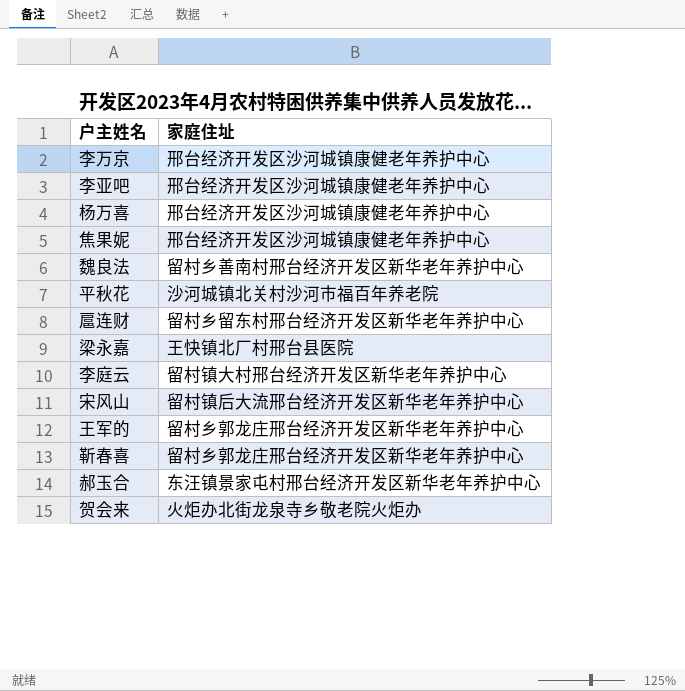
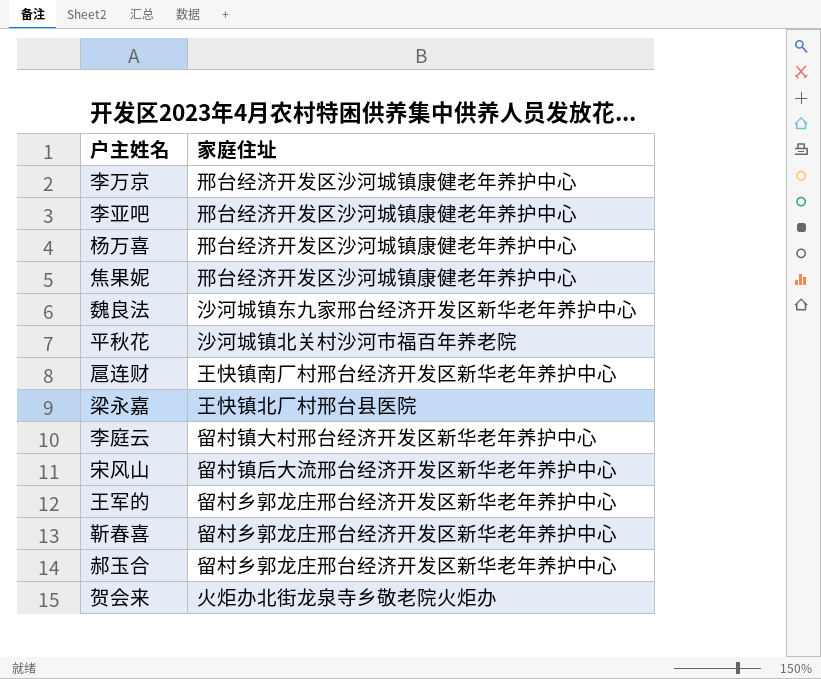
魏良法 | 家庭住址: 留村乡善南村邢台经济开发区新华老年养护中心 -> 沙河城镇东九家邢台经济开发区新华老年养护中心
扈连财 | 家庭住址: 留村乡留东村邢台经济开发区新华老年养护中心 -> 王快镇南厂村邢台经济开发区新华老年养护中心
郝玉合 | 家庭住址: 东汪镇景家屯村邢台经济开发区新华老年养护中心 -> 留村乡郭龙庄邢台经济开发区新华老年养护中心

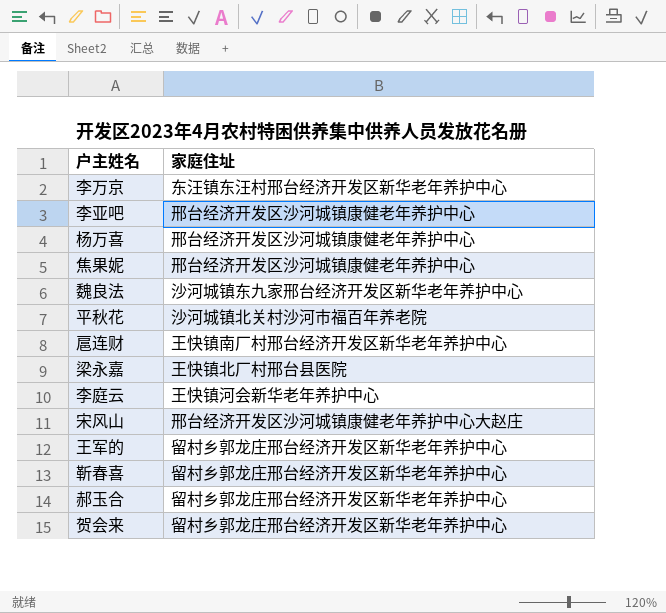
李万京 | 家庭住址: 邢台经济开发区沙河城镇康健老年养护中心 -> 东汪镇东汪村邢台经济开发区新华老年养护中心
李庭云 | 家庭住址: 留村镇大村邢台经济开发区新华老年养护中心 -> 王快镇河会新华老年养护中心
宋风山 | 家庭住址: 留村镇后大流邢台经济开发区新华老年养护中心 -> 邢台经济开发区沙河城镇康健老年养护中心大赵庄
贺会来 | 家庭住址: 火炬办北街龙泉寺乡敬老院火炬办 -> 留村乡郭龙庄邢台经济开发区新华老年养护中心

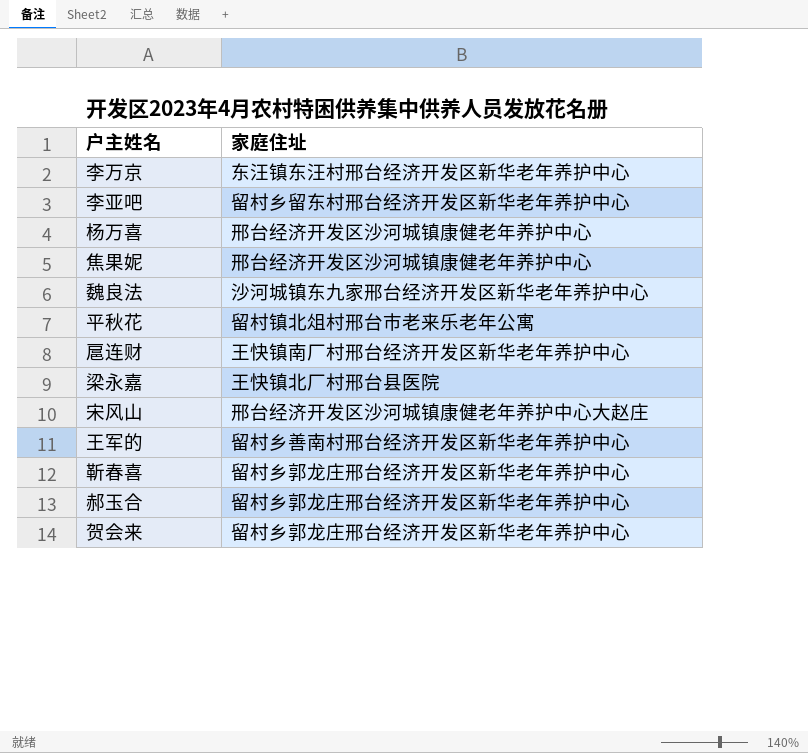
row 李庭云: 王快镇河会新华老年养护中心 -> none
李亚吧 | 家庭住址: 邢台经济开发区沙河城镇康健老年养护中心 -> 留村乡留东村邢台经济开发区新华老年养护中心
平秋花 | 家庭住址: 沙河城镇北关村沙河市福百年养老院 -> 留村镇北俎村邢台市老来乐老年公寓
王军的 | 家庭住址: 留村乡郭龙庄邢台经济开发区新华老年养护中心 -> 留村乡善南村邢台经济开发区新华老年养护中心

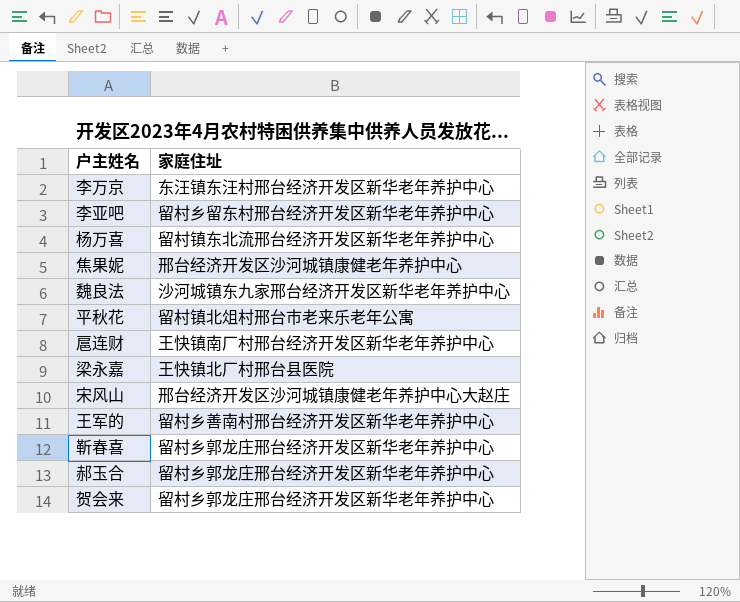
杨万喜 | 家庭住址: 邢台经济开发区沙河城镇康健老年养护中心 -> 留村镇东北流邢台经济开发区新华老年养护中心

